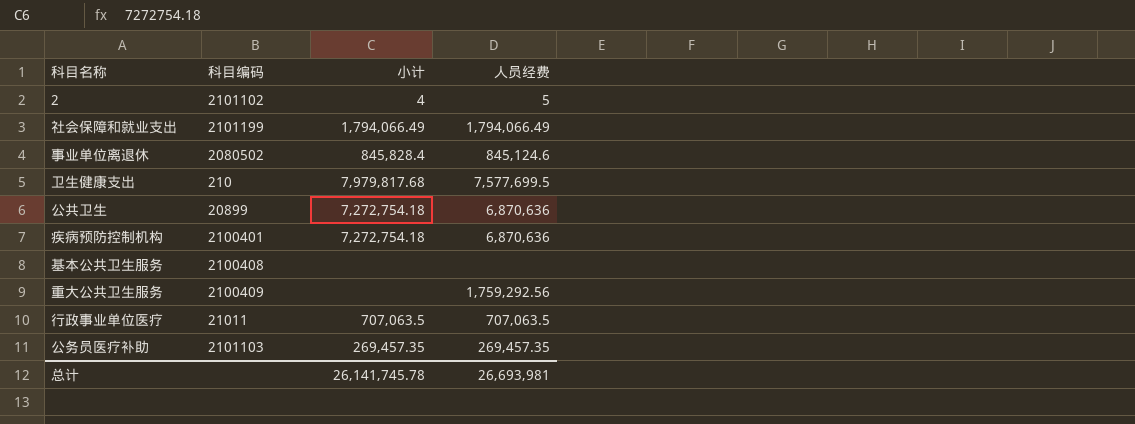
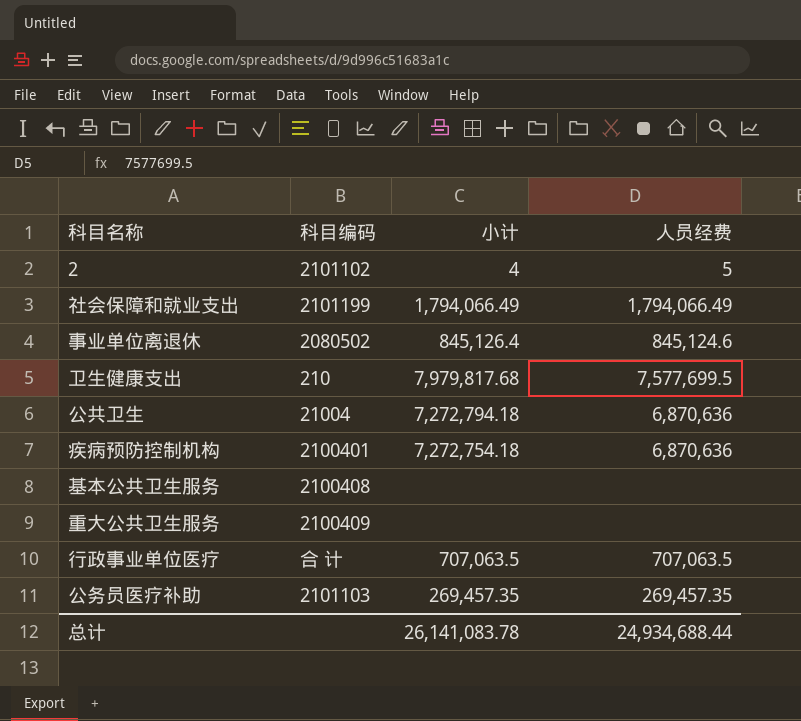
事业单位离退休 | 小计: 845,828.4 -> 845,126.4
公共卫生 | 科目编码: 20899 -> 21004
公共卫生 | 小计: 7,272,754.18 -> 7,272,794.18
重大公共卫生服务 | 人员经费: 1,759,292.56 -> none
行政事业单位医疗 | 科目编码: 21011 -> 合 计
总计 | 小计: 26,141,745.78 -> 26,141,083.78
总计 | 人员经费: 26,693,981 -> 24,934,688.44

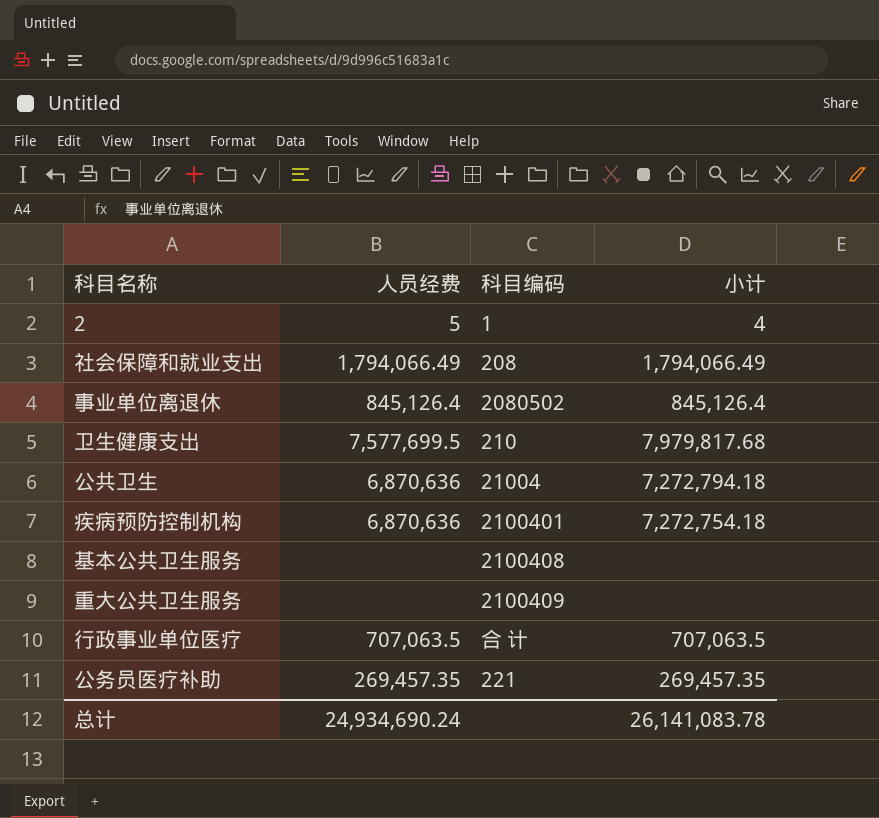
column 人员经费 | position: 4 -> 2
2 | 科目编码: 2101102 -> 1
社会保障和就业支出 | 科目编码: 2101199 -> 208
事业单位离退休 | 人员经费: 845,124.6 -> 845,126.4
公务员医疗补助 | 科目编码: 2101103 -> 221
总计 | 人员经费: 24,934,688.44 -> 24,934,690.24

